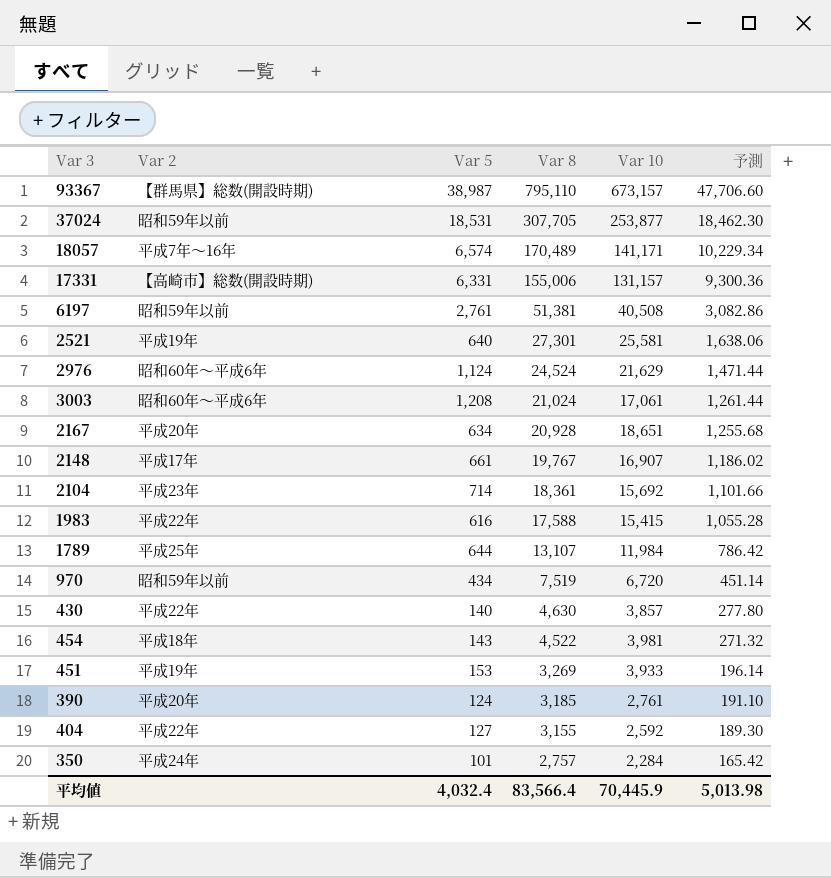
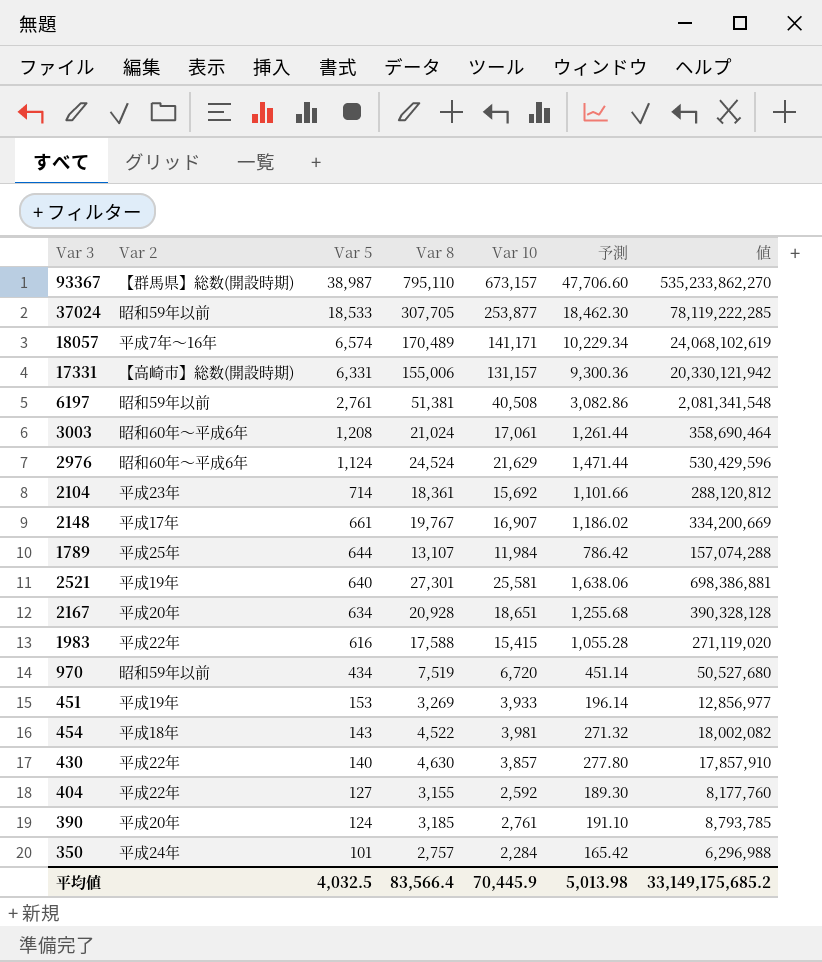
row order: Var 8 descending -> Var 5 descending
column 値 | formula: none -> [Var 8] * [Var 10]
37024 | Var 5: 18,531 -> 18,533
平均値 | Var 5: 4,032.4 -> 4,032.5

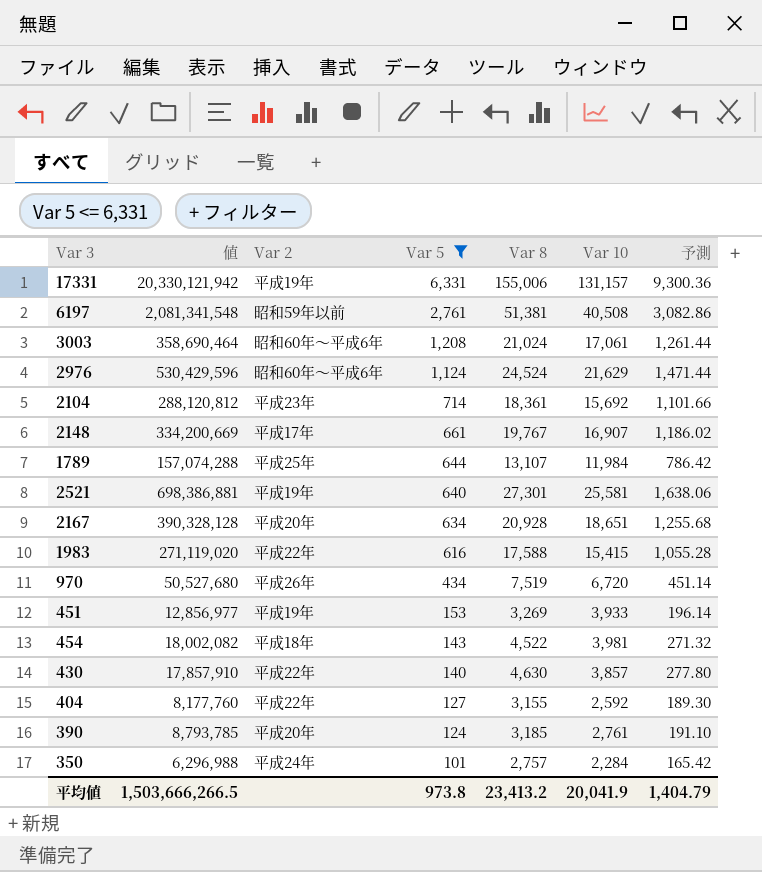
filter: none -> Var 5 <= 6,331
column 値 | position: 7 -> 2
17331 | Var 2: 【高崎市】総数(開設時期) -> 平成19年
970 | Var 2: 昭和59年以前 -> 平成26年
平均値 | 値: 33,149,175,685.2 -> 1,503,666,266.5
平均値 | Var 5: 4,032.5 -> 973.8
平均値 | Var 8: 83,566.4 -> 23,413.2
平均値 | Var 10: 70,445.9 -> 20,041.9
平均値 | 予測: 5,013.98 -> 1,404.79

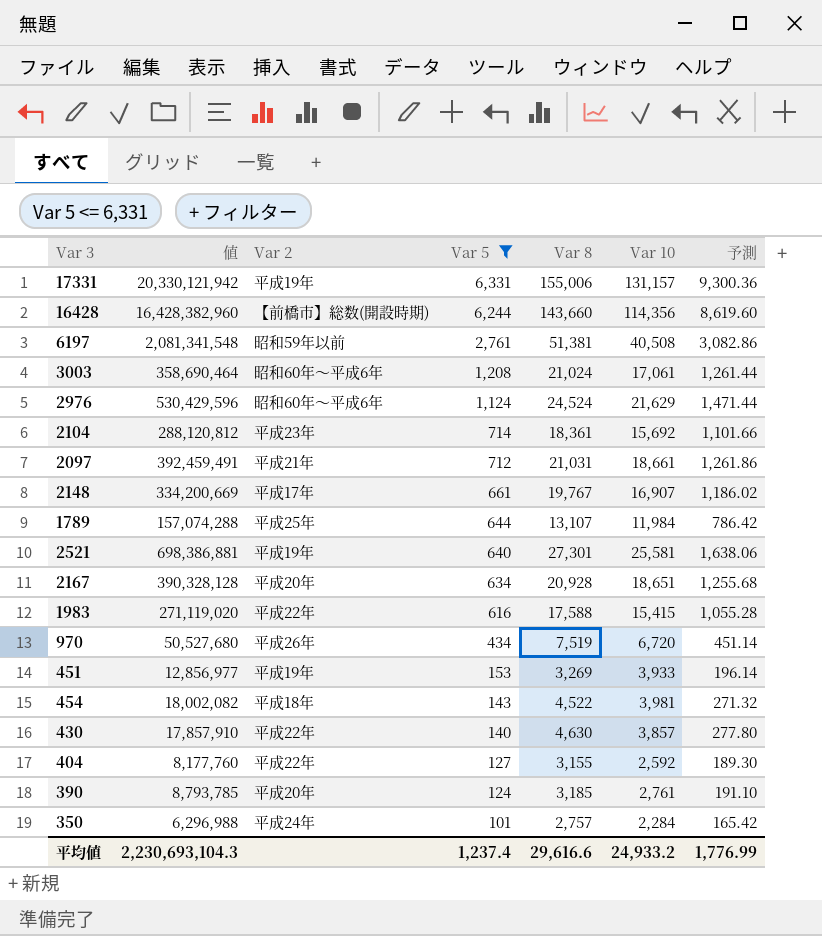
row 16428: none -> 16,428,382,960 | 【前橋市】総数(開設時期) | 6,244 | 143,660 | 114,356 | 8,619.60
row 2097: none -> 392,459,491 | 平成21年 | 712 | 21,031 | 18,661 | 1,261.86
平均値 | 値: 1,503,666,266.5 -> 2,230,693,104.3
平均値 | Var 5: 973.8 -> 1,237.4
平均値 | Var 8: 23,413.2 -> 29,616.6
平均値 | Var 10: 20,041.9 -> 24,933.2
平均値 | 予測: 1,404.79 -> 1,776.99

